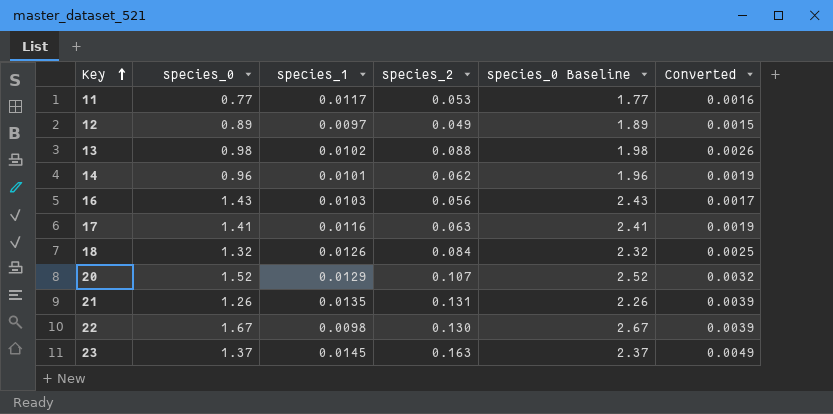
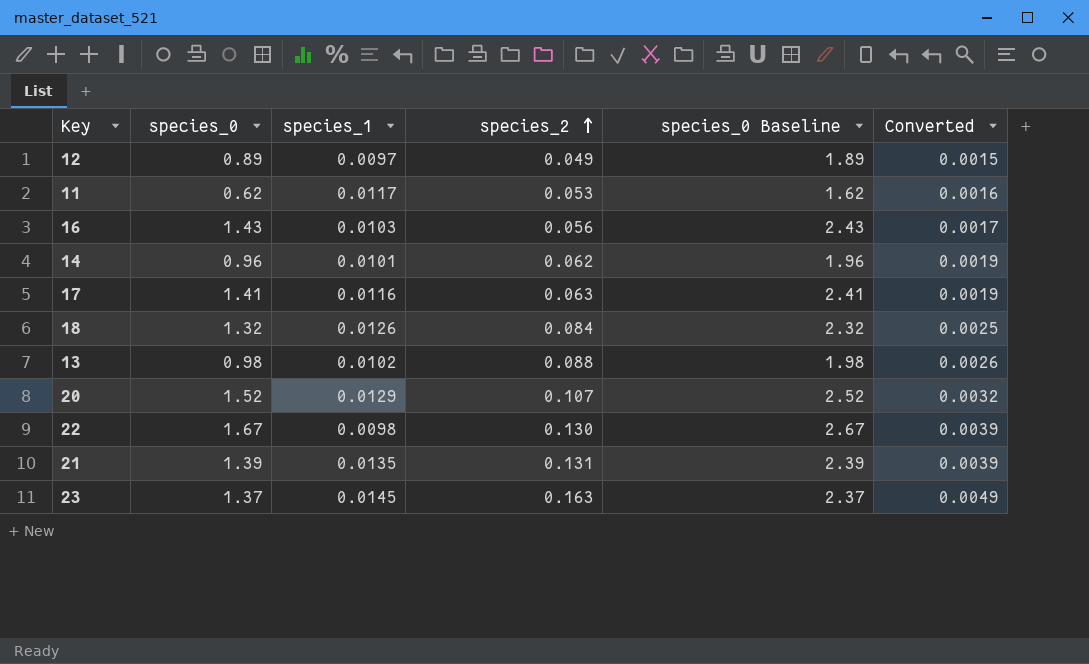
row order: Key ascending -> species_2 ascending
11 | species_0: 0.77 -> 0.62
11 | species_0 Baseline: 1.77 -> 1.62
21 | species_0: 1.26 -> 1.39
21 | species_0 Baseline: 2.26 -> 2.39

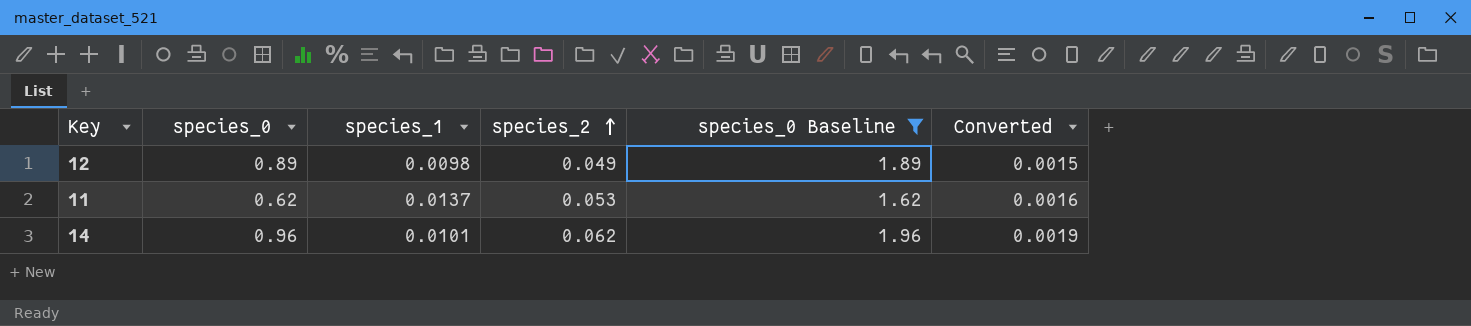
filter: none -> species_0 Baseline <= 1.96
12 | species_1: 0.0097 -> 0.0098
11 | species_1: 0.0117 -> 0.0137

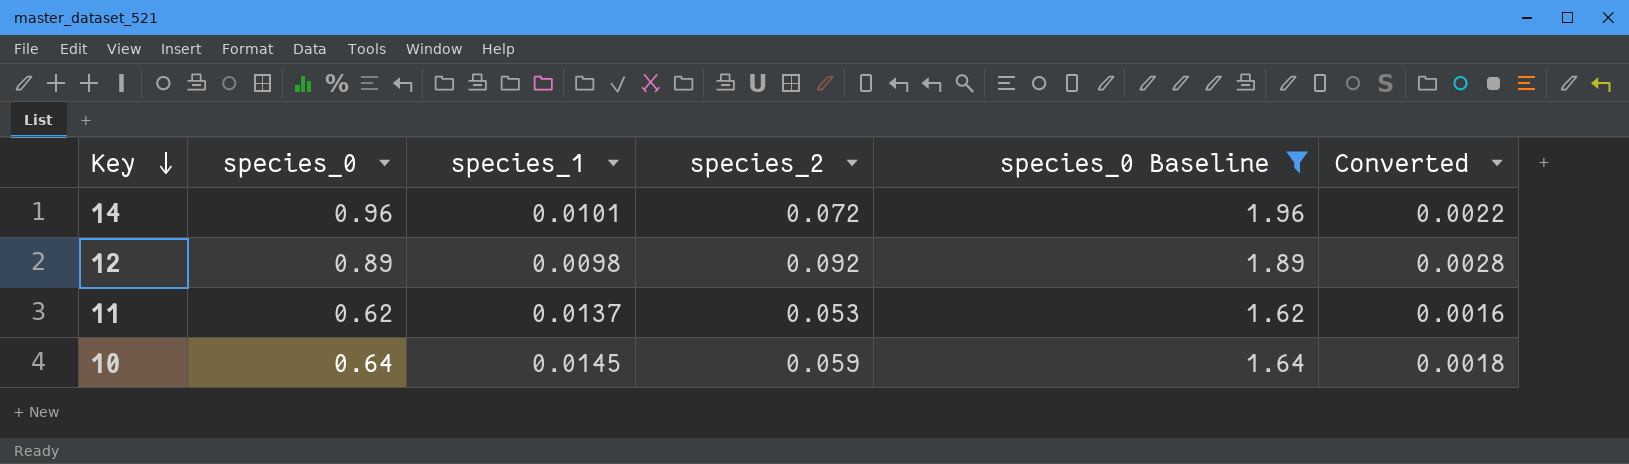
row order: species_2 ascending -> Key descending
14 | species_2: 0.062 -> 0.072
14 | Converted: 0.0019 -> 0.0022
12 | species_2: 0.049 -> 0.092
12 | Converted: 0.0015 -> 0.0028
row 10: none -> 0.64 | 0.0145 | 0.059 | 1.64 | 0.0018

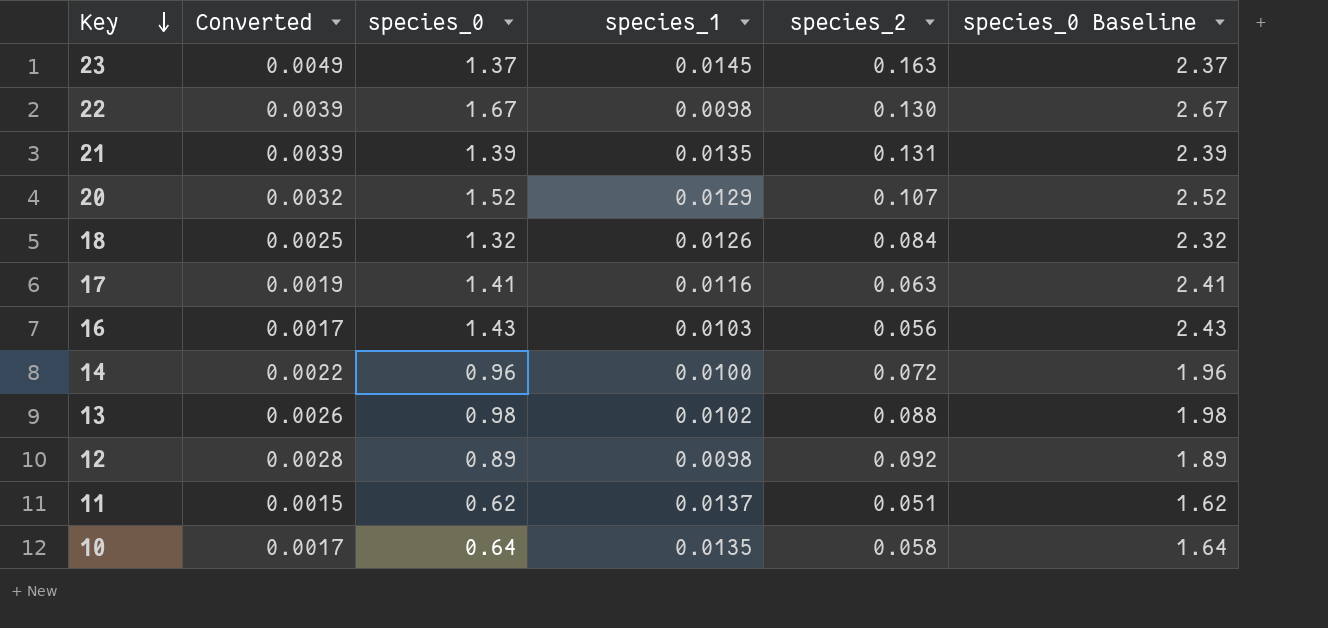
filter: species_0 Baseline <= 1.96 -> none
column Converted | position: 6 -> 2
14 | species_1: 0.0101 -> 0.0100
11 | Converted: 0.0016 -> 0.0015
11 | species_2: 0.053 -> 0.051
10 | Converted: 0.0018 -> 0.0017
10 | species_1: 0.0145 -> 0.0135
10 | species_2: 0.059 -> 0.058

